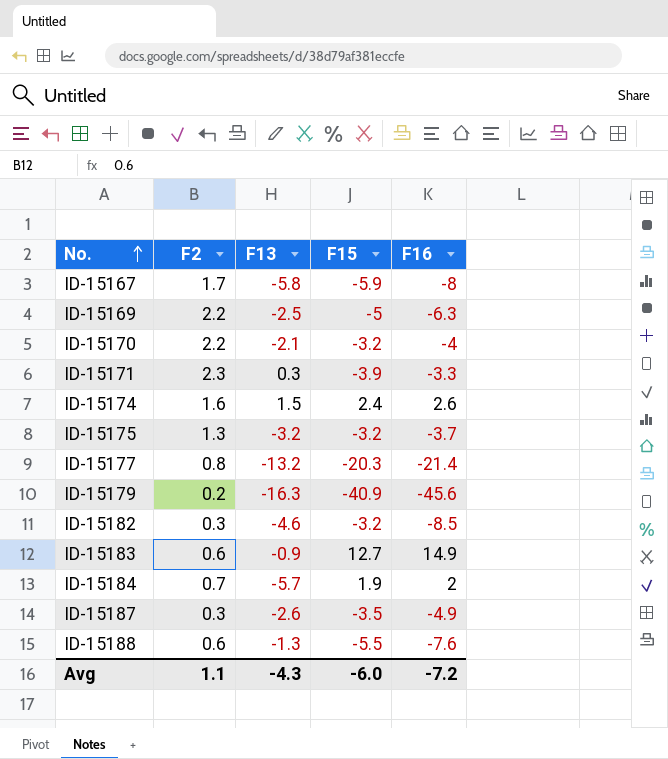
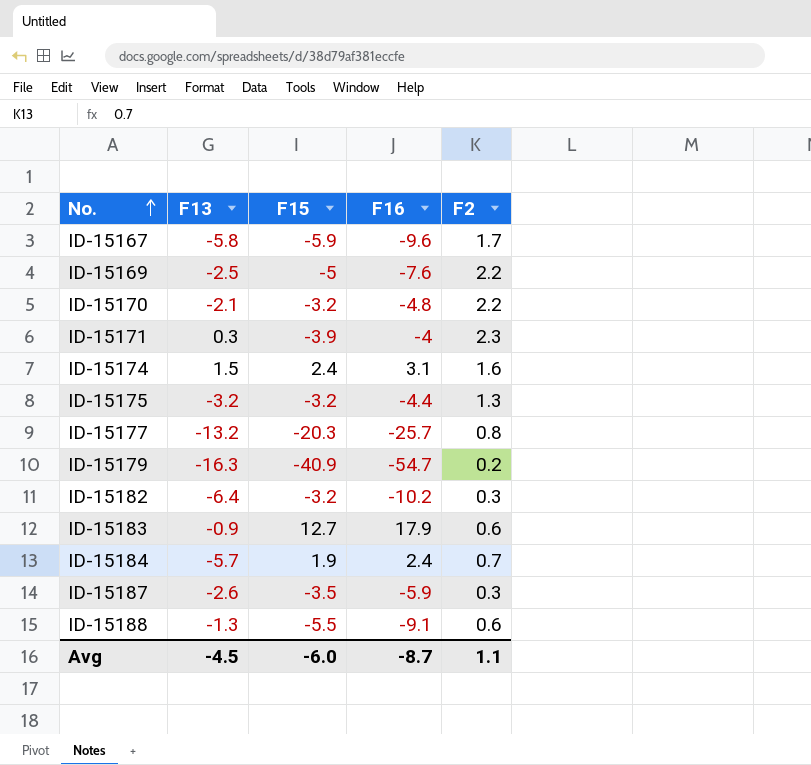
column F2 | position: 2 -> 5
ID-15167 | F16: -8 -> -9.6
ID-15169 | F16: -6.3 -> -7.6
ID-15170 | F16: -4 -> -4.8
ID-15171 | F16: -3.3 -> -4
ID-15174 | F16: 2.6 -> 3.1
ID-15175 | F16: -3.7 -> -4.4
ID-15177 | F16: -21.4 -> -25.7
ID-15179 | F16: -45.6 -> -54.7
ID-15182 | F13: -4.6 -> -6.4
ID-15182 | F16: -8.5 -> -10.2
ID-15183 | F16: 14.9 -> 17.9
ID-15184 | F16: 2 -> 2.4
ID-15187 | F16: -4.9 -> -5.9
ID-15188 | F16: -7.6 -> -9.1
Avg | F13: -4.3 -> -4.5
Avg | F16: -7.2 -> -8.7

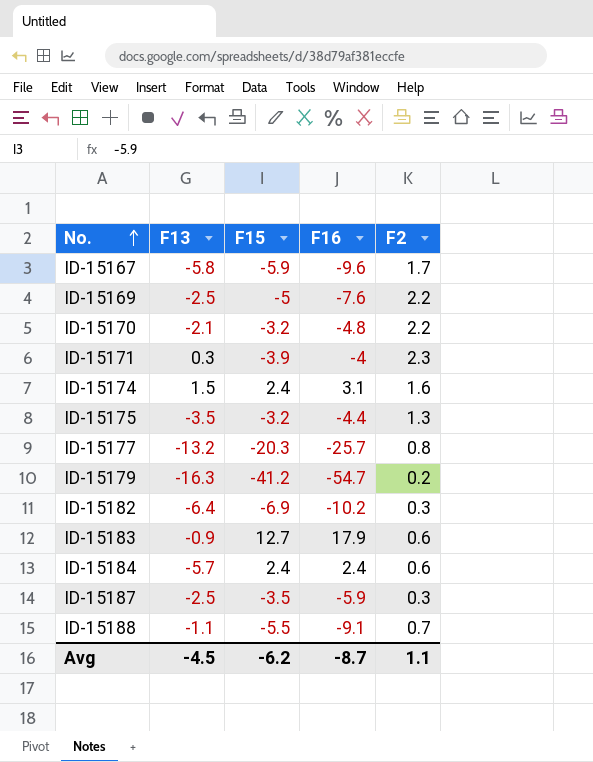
ID-15175 | F13: -3.2 -> -3.5
ID-15179 | F15: -40.9 -> -41.2
ID-15182 | F15: -3.2 -> -6.9
ID-15184 | F15: 1.9 -> 2.4
ID-15184 | F2: 0.7 -> 0.6
ID-15187 | F13: -2.6 -> -2.5
ID-15188 | F13: -1.3 -> -1.1
ID-15188 | F2: 0.6 -> 0.7
Avg | F15: -6.0 -> -6.2

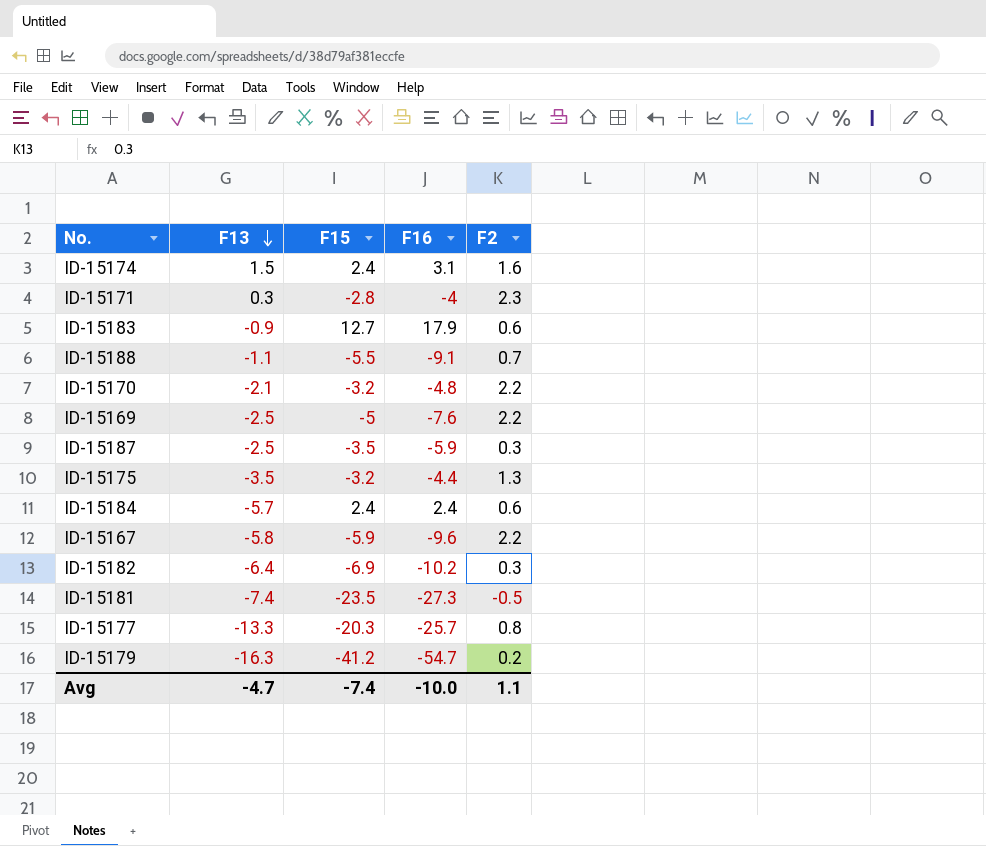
row order: No. ascending -> F13 descending
ID-15171 | F15: -3.9 -> -2.8
ID-15167 | F2: 1.7 -> 2.2
row ID-15181: none -> -7.4 | -23.5 | -27.3 | -0.5
ID-15177 | F13: -13.2 -> -13.3
Avg | F13: -4.5 -> -4.7
Avg | F15: -6.2 -> -7.4
Avg | F16: -8.7 -> -10.0

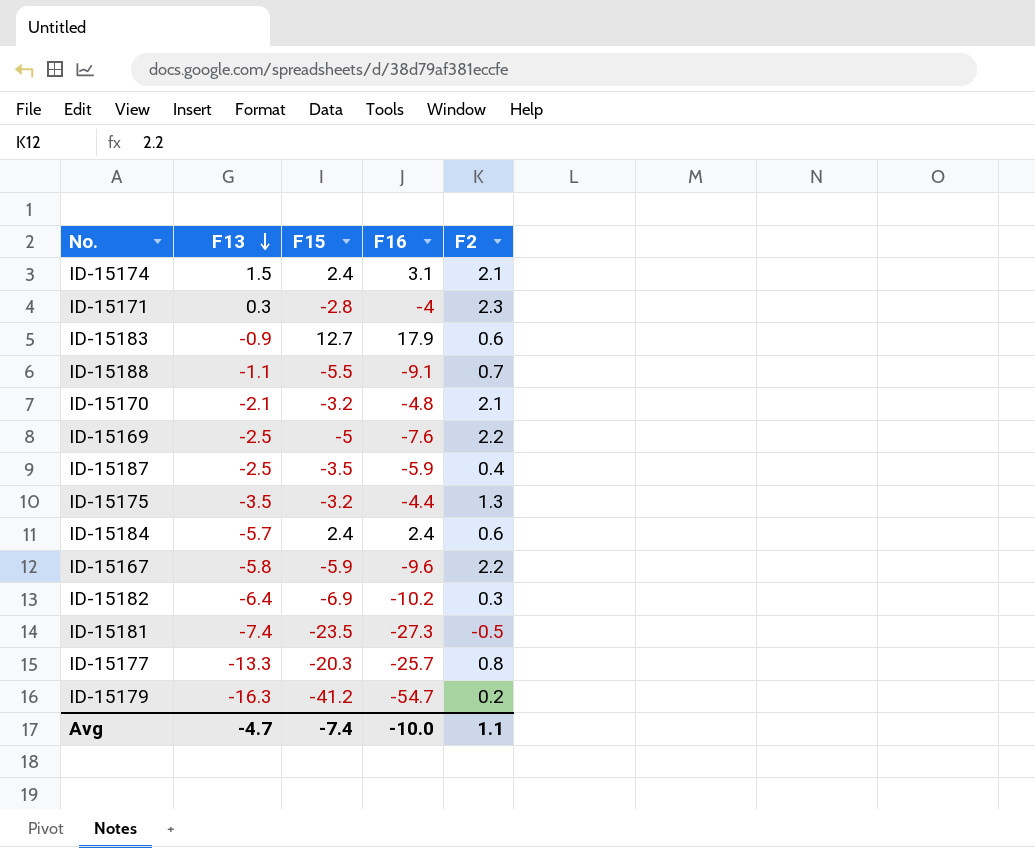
ID-15174 | F2: 1.6 -> 2.1
ID-15170 | F2: 2.2 -> 2.1
ID-15187 | F2: 0.3 -> 0.4

